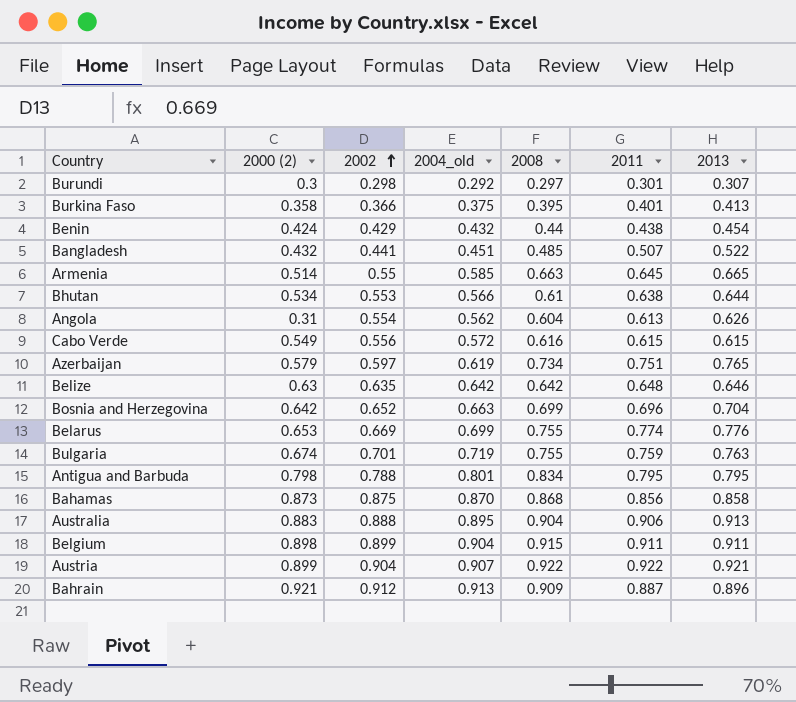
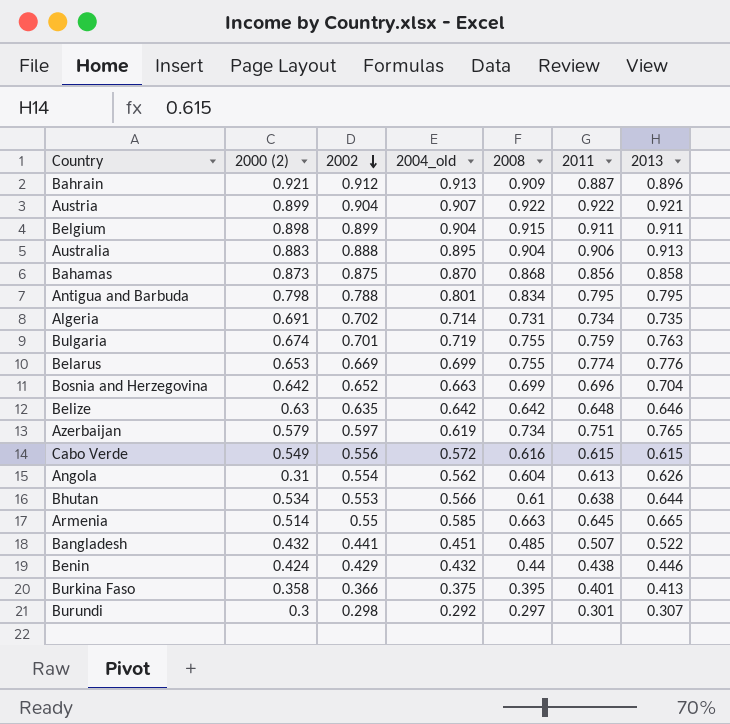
row order: 2002 ascending -> 2002 descending
row Algeria: none -> 0.691 | 0.702 | 0.714 | 0.731 | 0.734 | 0.735
Benin | 2013: 0.454 -> 0.446

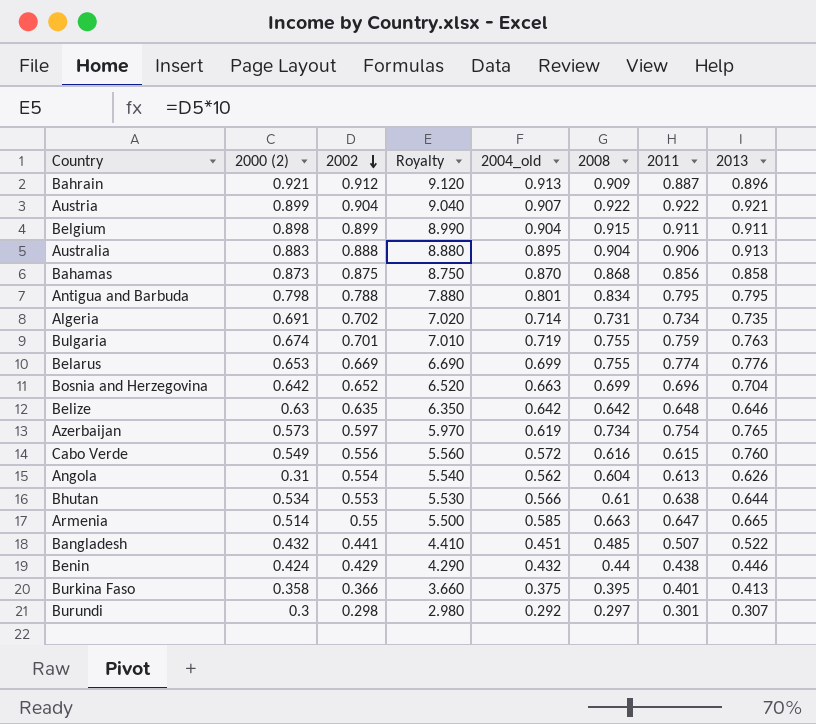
column Royalty | formula: none -> [2002] * 10
Azerbaijan | 2000 (2): 0.579 -> 0.573
Azerbaijan | 2011: 0.751 -> 0.754
Cabo Verde | 2013: 0.615 -> 0.760
Armenia | 2011: 0.645 -> 0.647

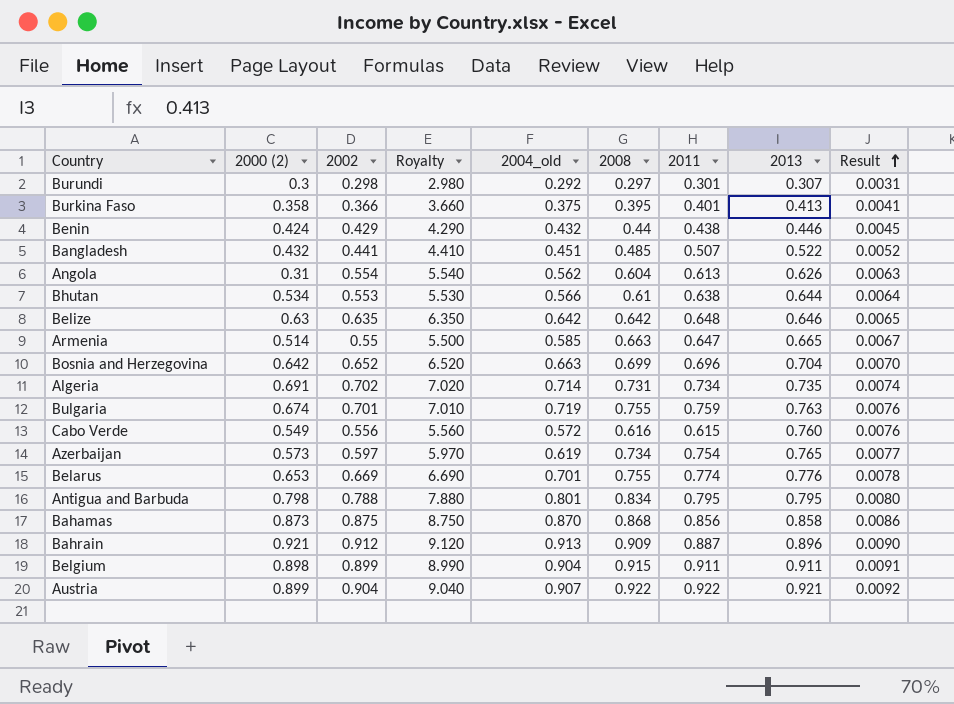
row order: 2002 descending -> Result ascending
column Result | formula: none -> [2013] * 0.01
row Australia: 0.883 | 0.888 | 8.880 | 0.895 | 0.904 | 0.906 | 0.913 -> none
Belarus | 2004_old: 0.699 -> 0.701

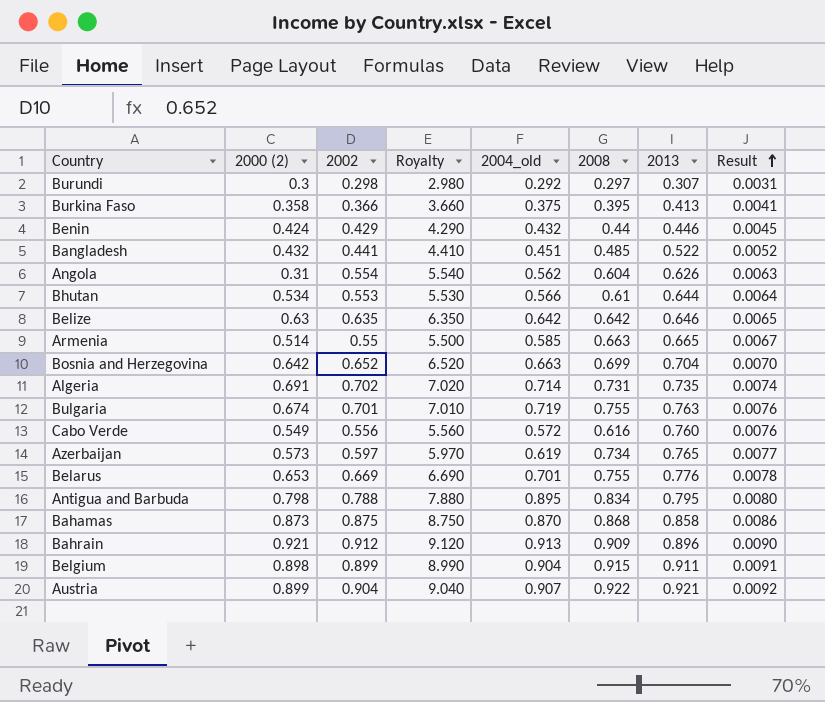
column 2011 | position: 7 -> none
Antigua and Barbuda | 2004_old: 0.801 -> 0.895

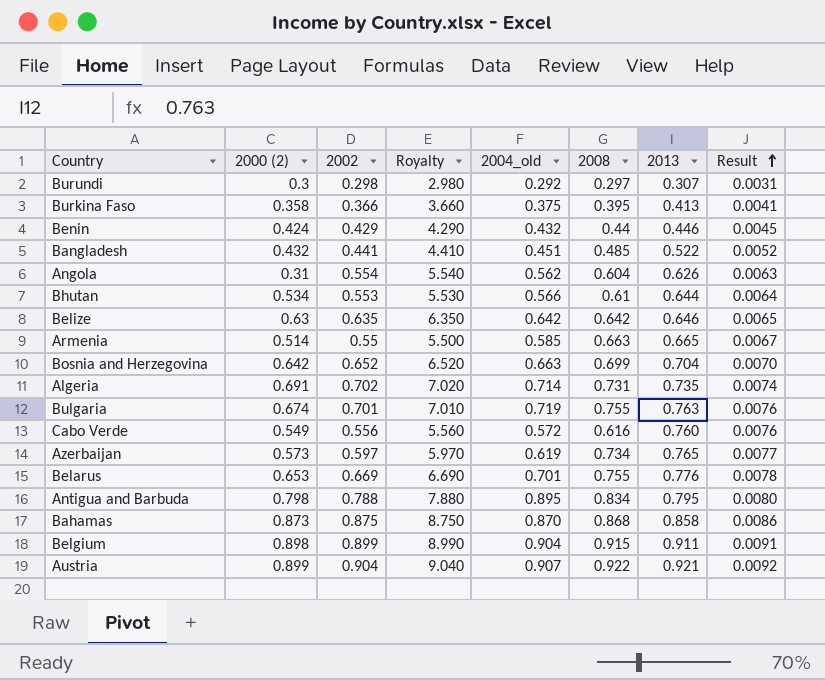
row Bahrain: 0.921 | 0.912 | 9.120 | 0.913 | 0.909 | 0.896 | 0.0090 -> none

